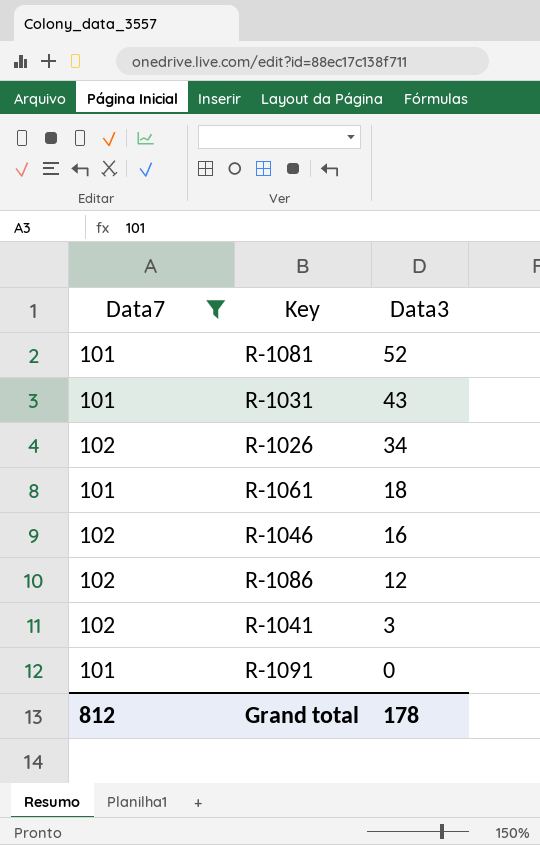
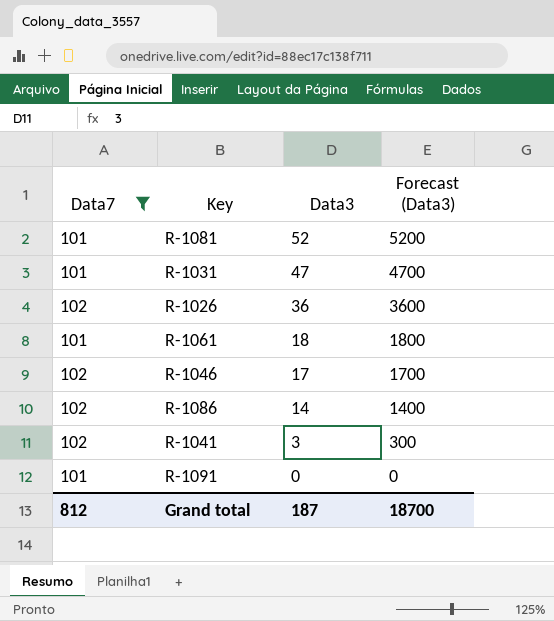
column Forecast (Data3) | formula: none -> [Data3] * 100
R-1031 | Data3: 43 -> 47
R-1026 | Data3: 34 -> 36
R-1046 | Data3: 16 -> 17
R-1086 | Data3: 12 -> 14
Grand total | Data3: 178 -> 187

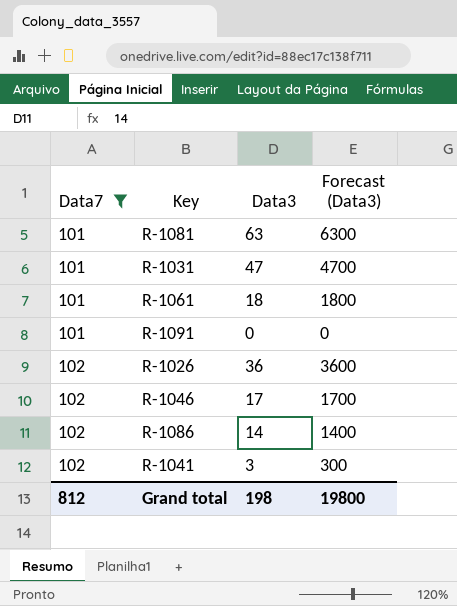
row order: Data3 descending -> Data7 ascending
R-1081 | Data3: 52 -> 63
R-1081 | Forecast (Data3): 5200 -> 6300
Grand total | Data3: 187 -> 198
Grand total | Forecast (Data3): 18700 -> 19800

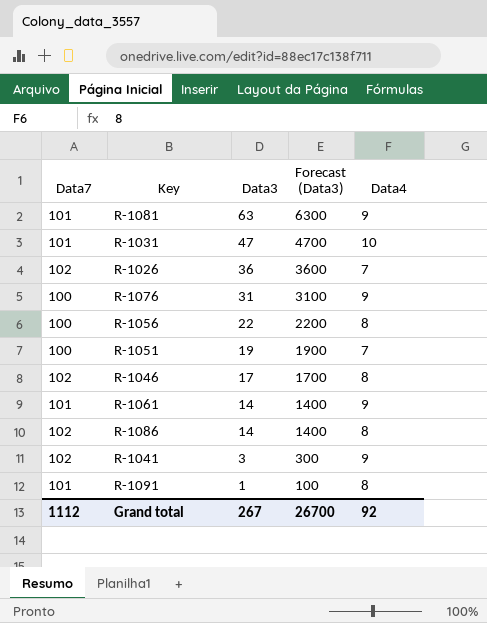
filter: Data7 != 100 -> none
row order: Data7 ascending -> Data3 descending
column Data4 | position: none -> 5
R-1061 | Data3: 18 -> 14
R-1061 | Forecast (Data3): 1800 -> 1400
R-1091 | Data3: 0 -> 1
R-1091 | Forecast (Data3): 0 -> 100
Grand total | Data7: 812 -> 1112
Grand total | Data3: 198 -> 267
Grand total | Forecast (Data3): 19800 -> 26700

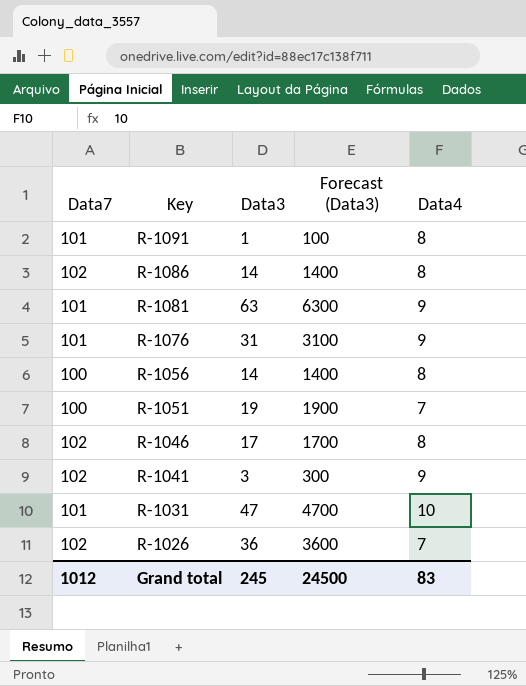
row order: Data3 descending -> Key descending
row R-1061: 101 | 14 | 1400 | 9 -> none
R-1076 | Data7: 100 -> 101
R-1056 | Data3: 22 -> 14
R-1056 | Forecast (Data3): 2200 -> 1400
Grand total | Data7: 1112 -> 1012
Grand total | Data3: 267 -> 245
Grand total | Forecast (Data3): 26700 -> 24500
Grand total | Data4: 92 -> 83

